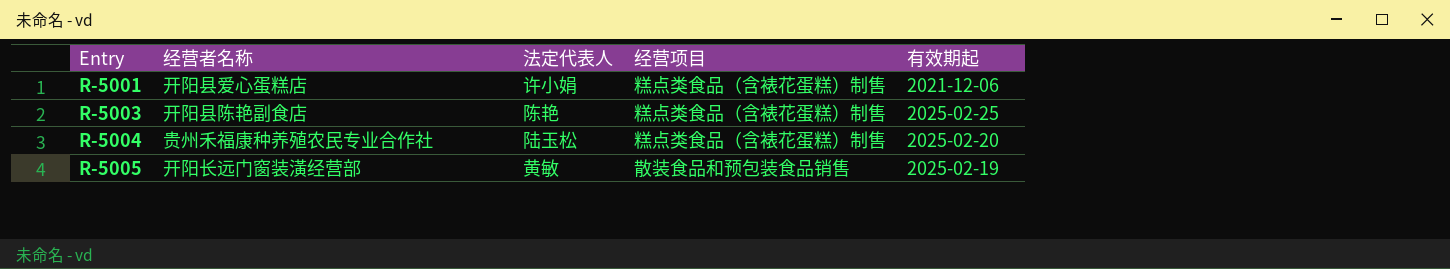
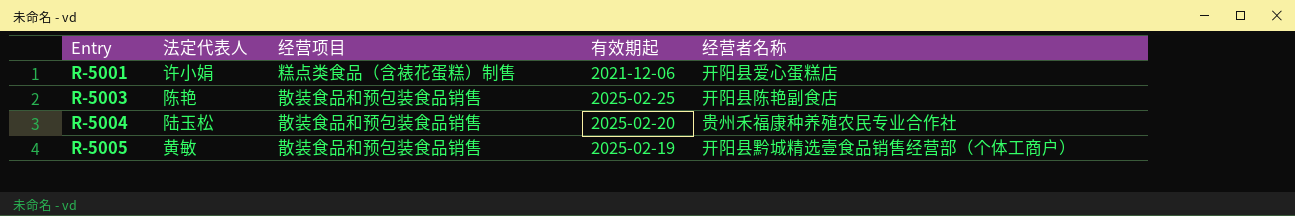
column 经营者名称 | position: 2 -> 5
R-5003 | 经营项目: 糕点类食品（含裱花蛋糕）制售 -> 散装食品和预包装食品销售
R-5004 | 经营项目: 糕点类食品（含裱花蛋糕）制售 -> 散装食品和预包装食品销售
R-5005 | 经营者名称: 开阳长远门窗装潢经营部 -> 开阳县黔城精选壹食品销售经营部（个体工商户）

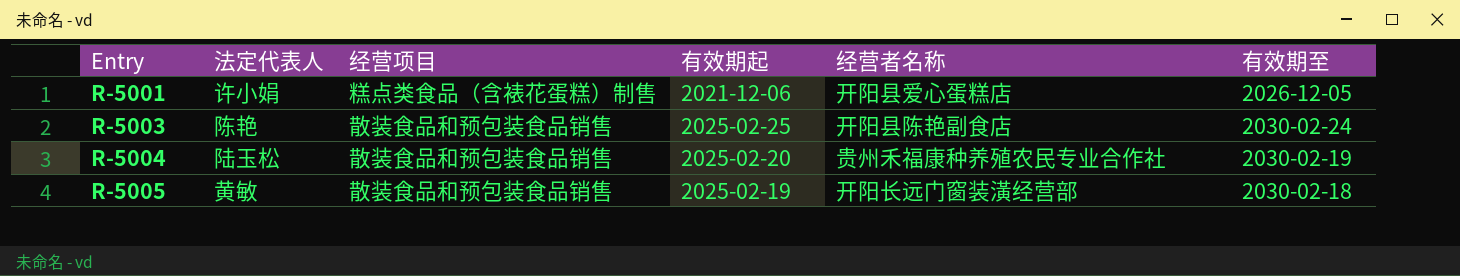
column 有效期至 | position: none -> 6
R-5005 | 经营者名称: 开阳县黔城精选壹食品销售经营部（个体工商户） -> 开阳长远门窗装潢经营部

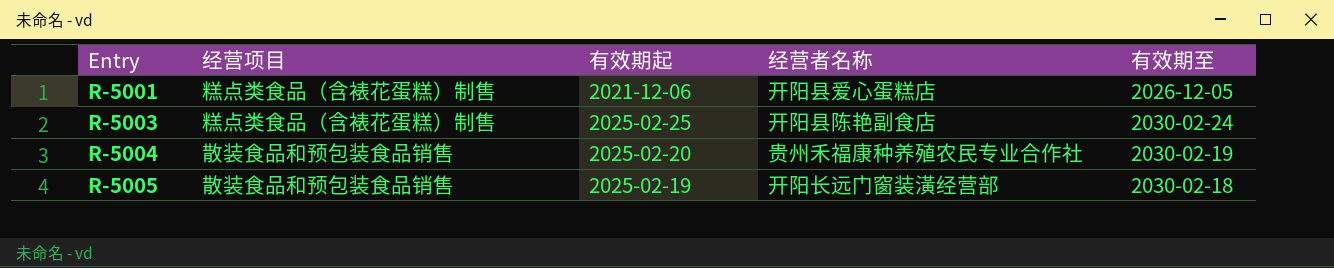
column 法定代表人 | position: 2 -> none
R-5003 | 经营项目: 散装食品和预包装食品销售 -> 糕点类食品（含裱花蛋糕）制售

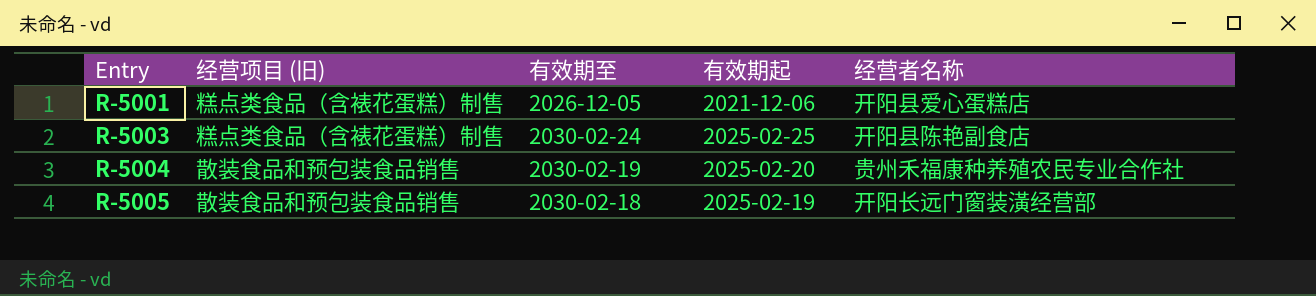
column name: 经营项目 -> 经营项目 (旧)
column 有效期至 | position: 5 -> 3

